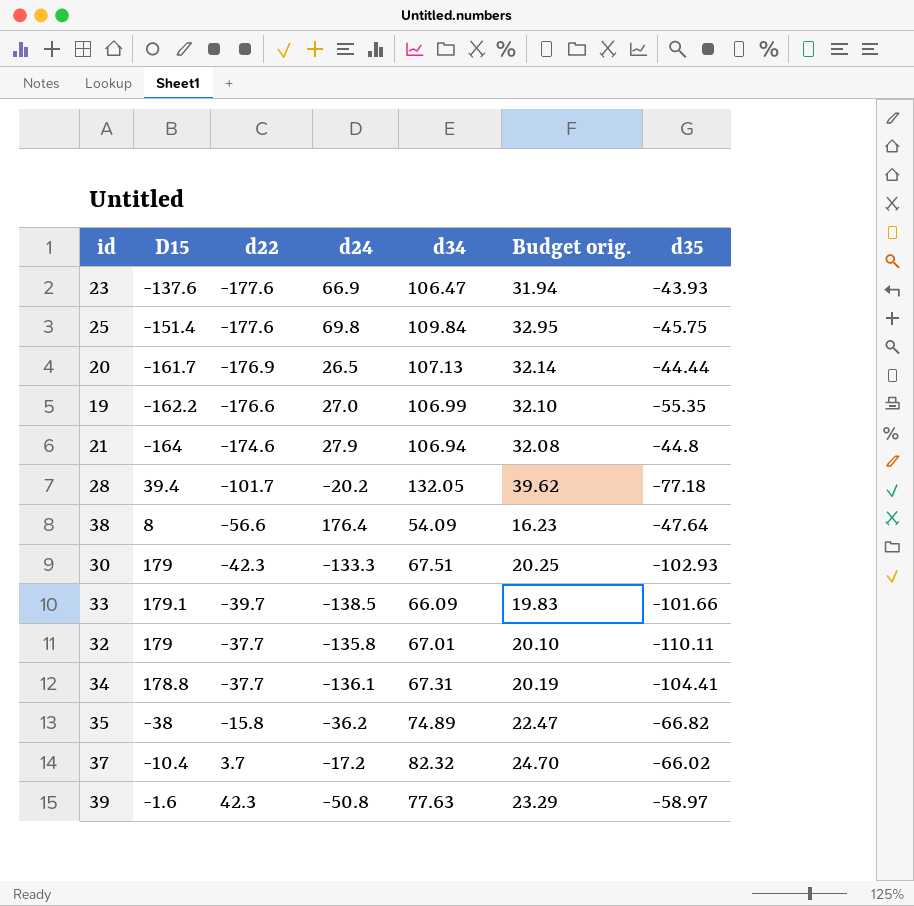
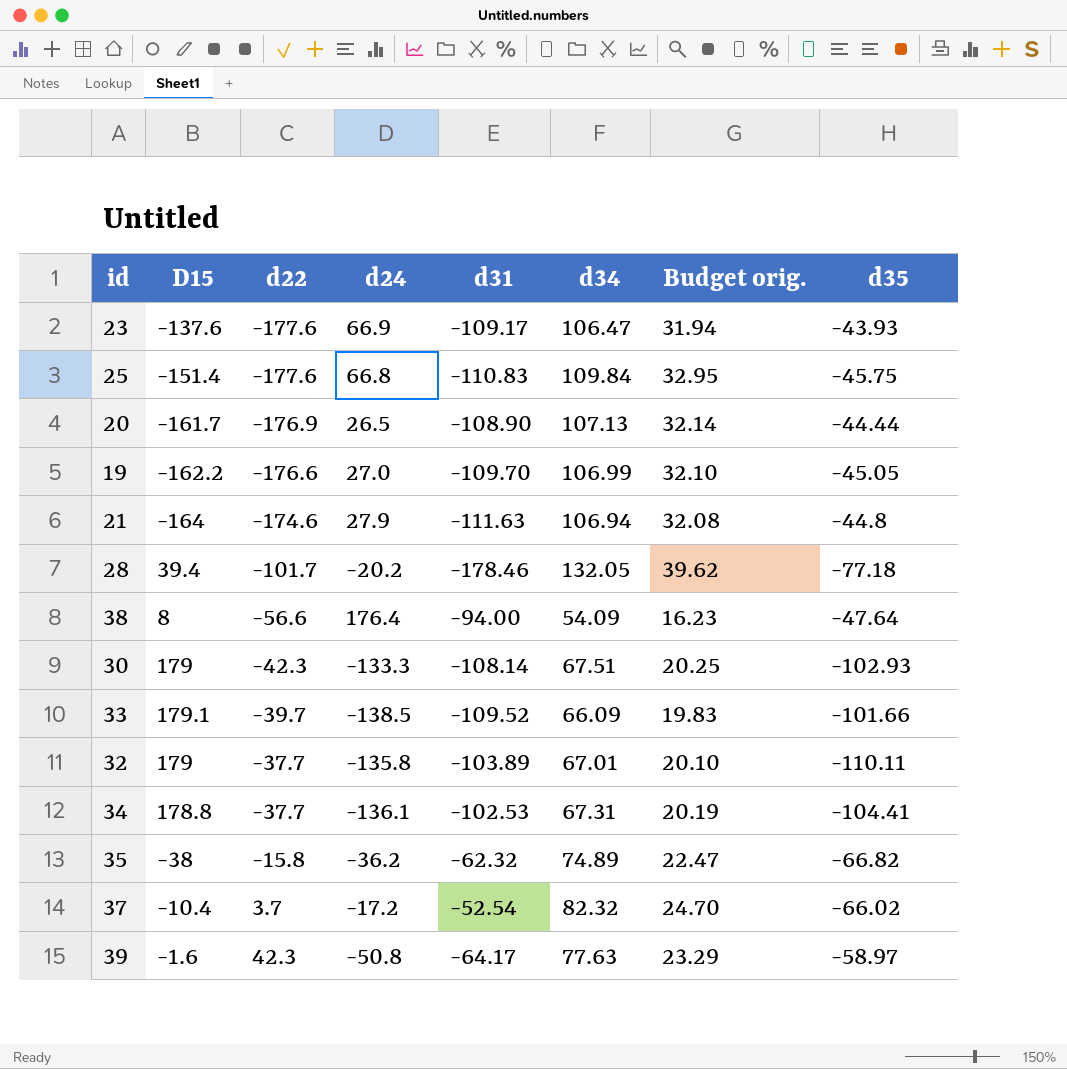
column d31 | position: none -> 5
25 | d24: 69.8 -> 66.8
19 | d35: -55.35 -> -45.05

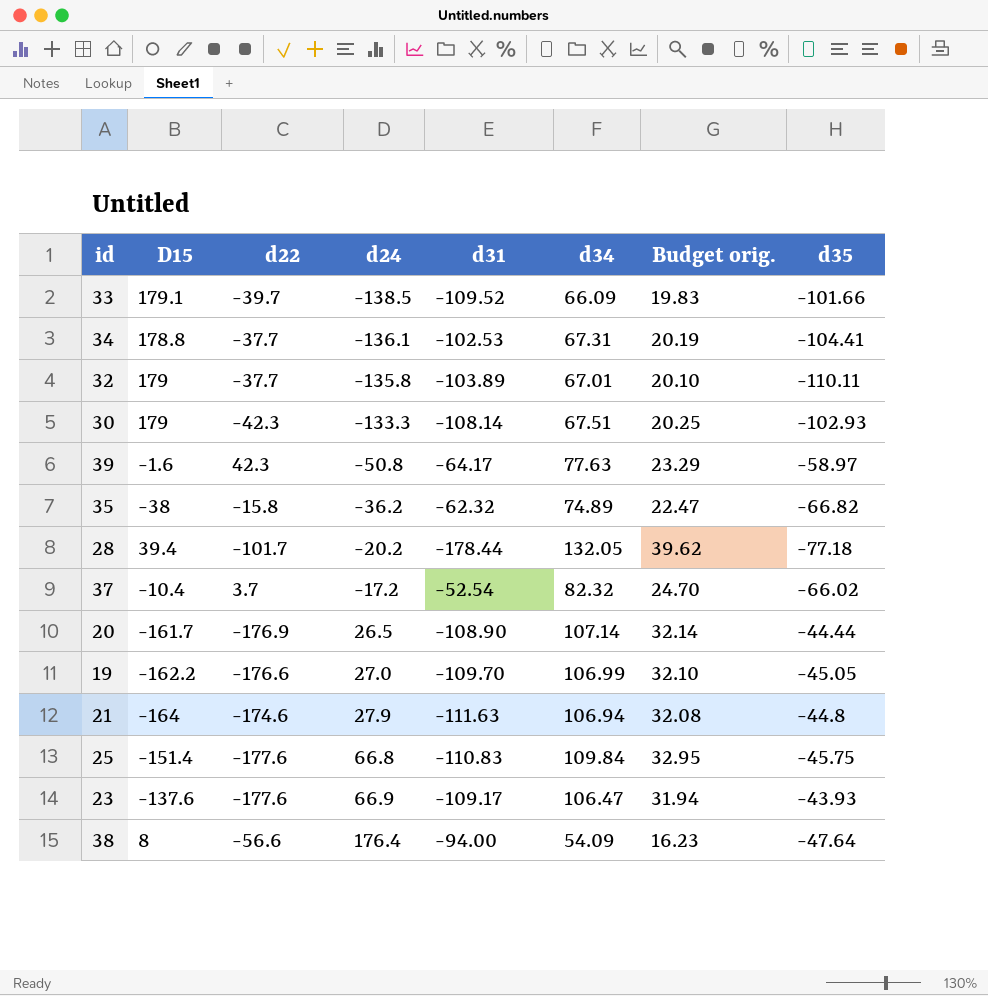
row order: d22 ascending -> d24 ascending
28 | d31: -178.46 -> -178.44
20 | d34: 107.13 -> 107.14

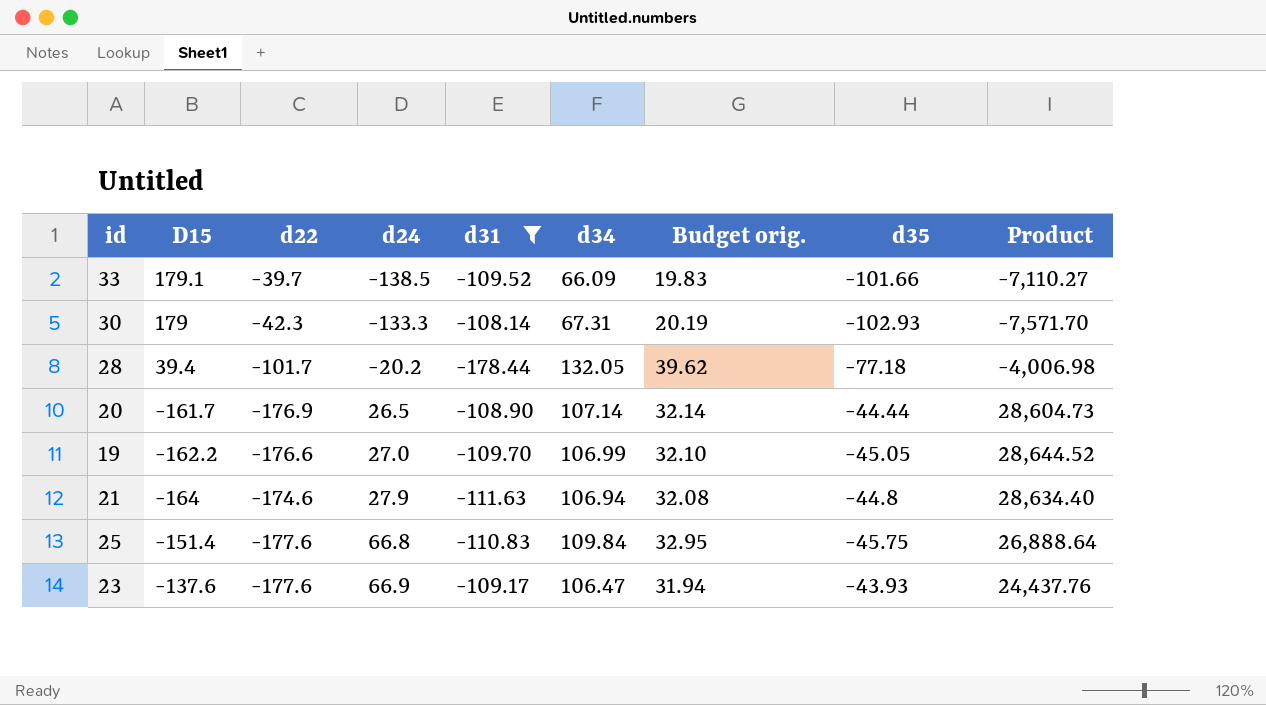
filter: none -> d31 <= -108.14
column Product | formula: none -> [D15] * [d22]
30 | d34: 67.51 -> 67.31
30 | Budget orig.: 20.25 -> 20.19

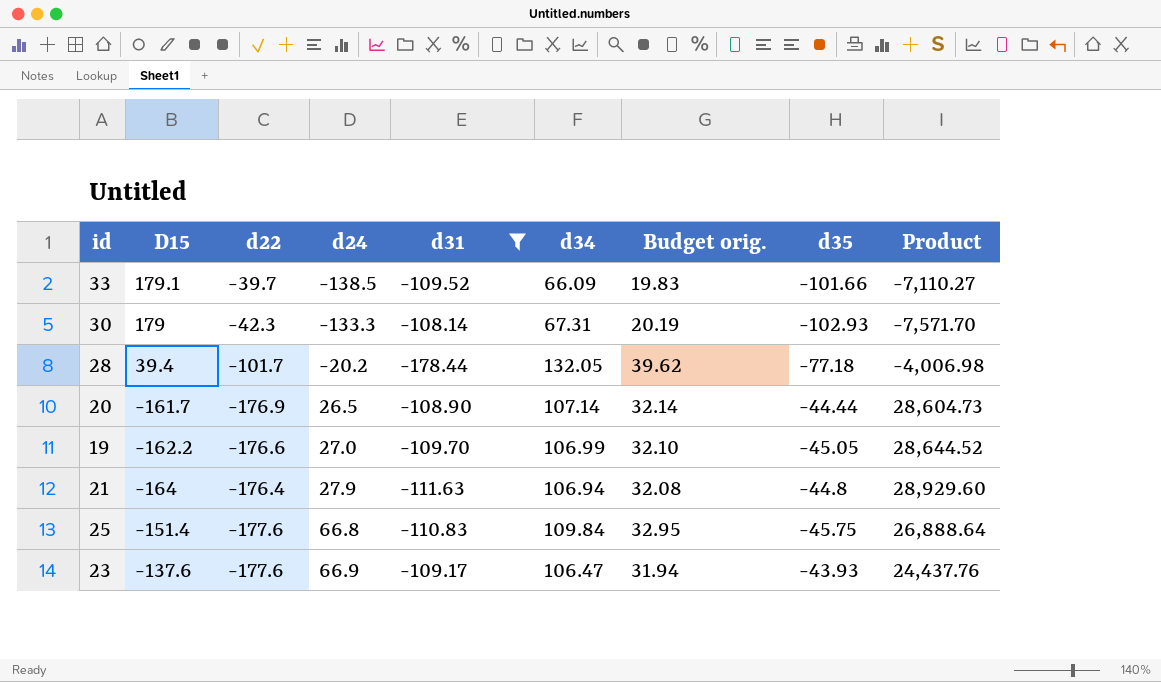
21 | d22: -174.6 -> -176.4
21 | Product: 28,634.40 -> 28,929.60

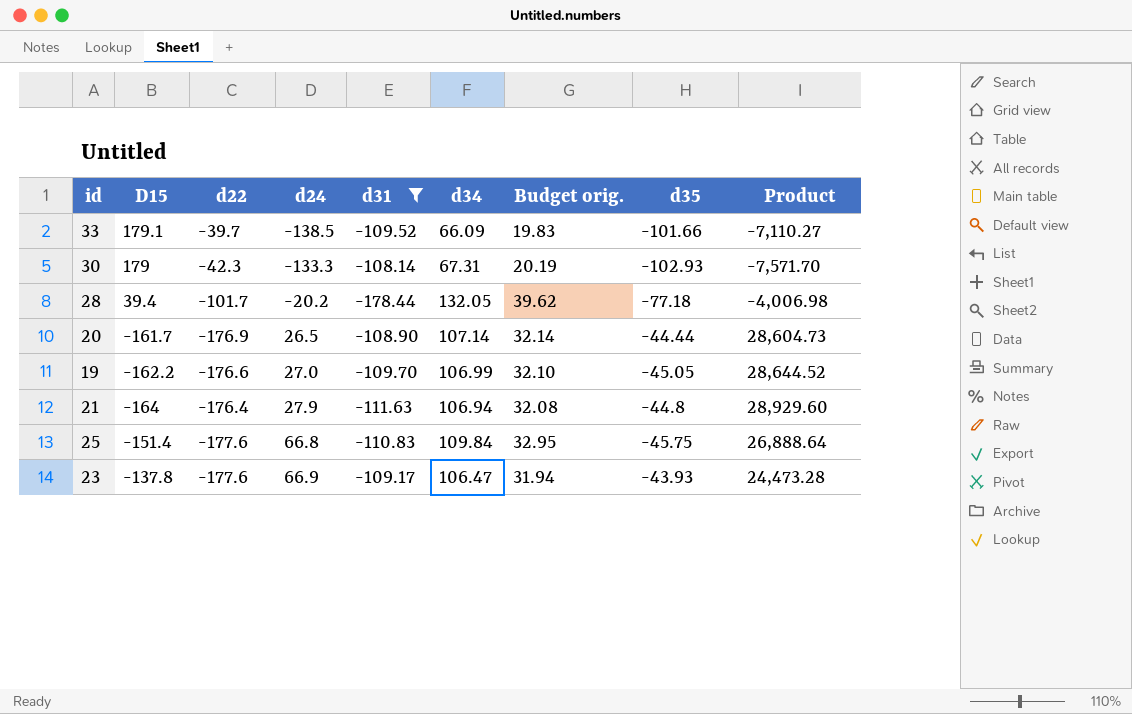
23 | D15: -137.6 -> -137.8
23 | Product: 24,437.76 -> 24,473.28

